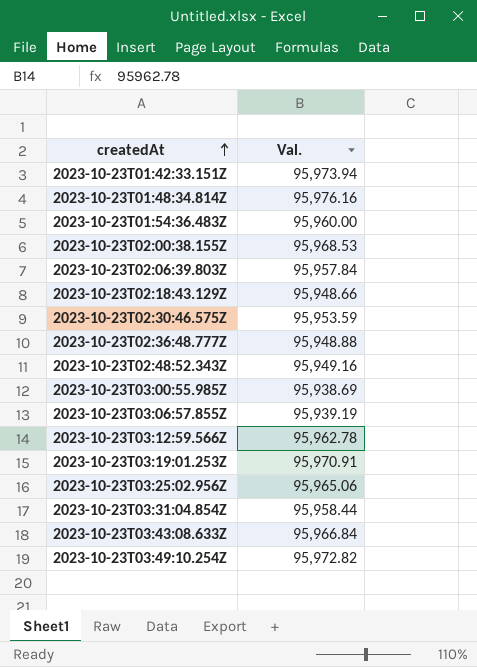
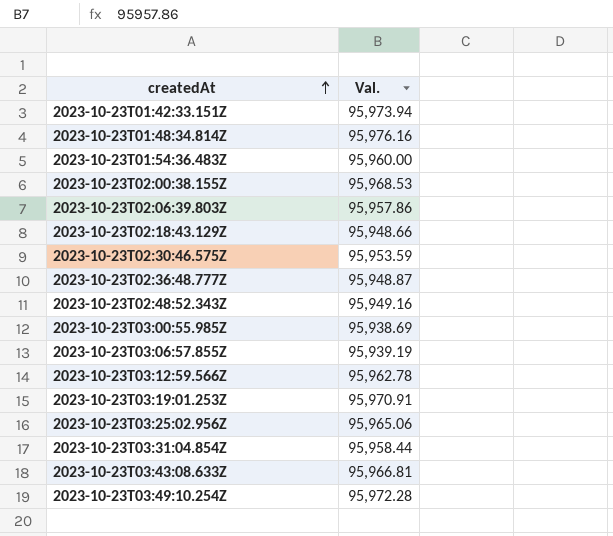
2023-10-23T02:06:39.803Z | Val.: 95,957.84 -> 95,957.86
2023-10-23T02:36:48.777Z | Val.: 95,948.88 -> 95,948.87
2023-10-23T03:43:08.633Z | Val.: 95,966.84 -> 95,966.81
2023-10-23T03:49:10.254Z | Val.: 95,972.82 -> 95,972.28

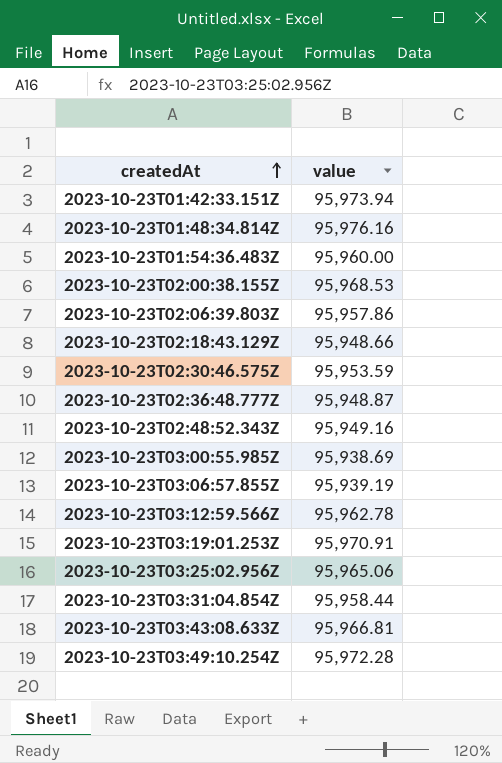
column name: Val. -> value

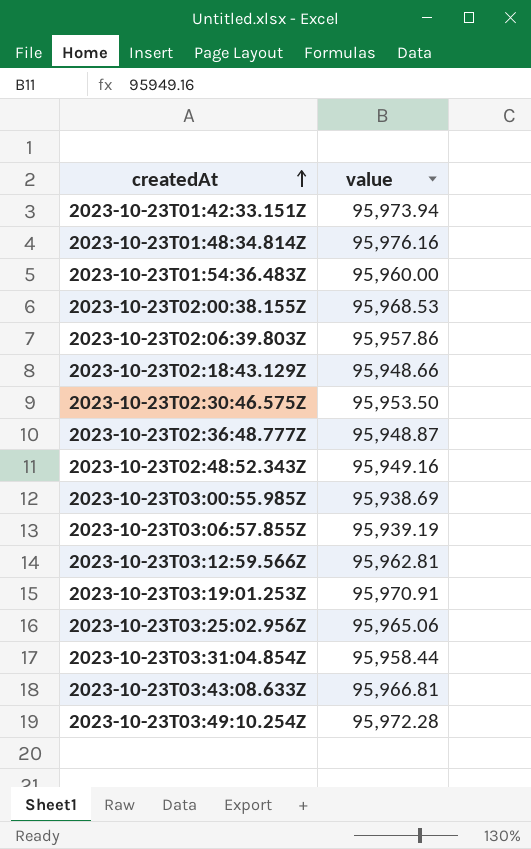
2023-10-23T02:30:46.575Z | value: 95,953.59 -> 95,953.50
2023-10-23T03:12:59.566Z | value: 95,962.78 -> 95,962.81

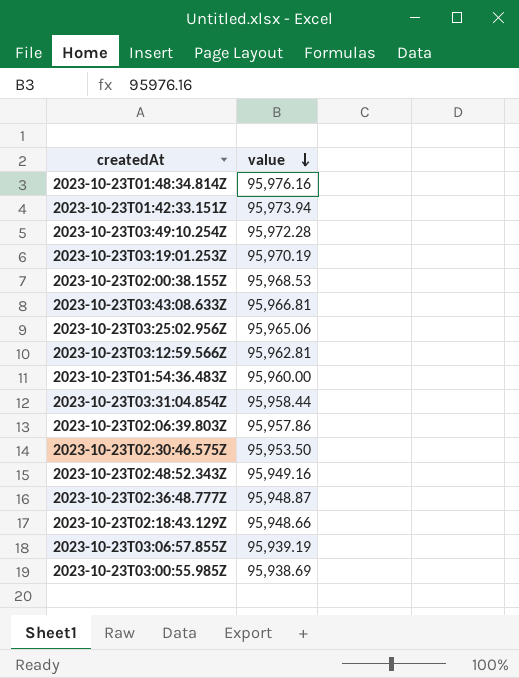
row order: createdAt ascending -> value descending
2023-10-23T03:19:01.253Z | value: 95,970.91 -> 95,970.19

